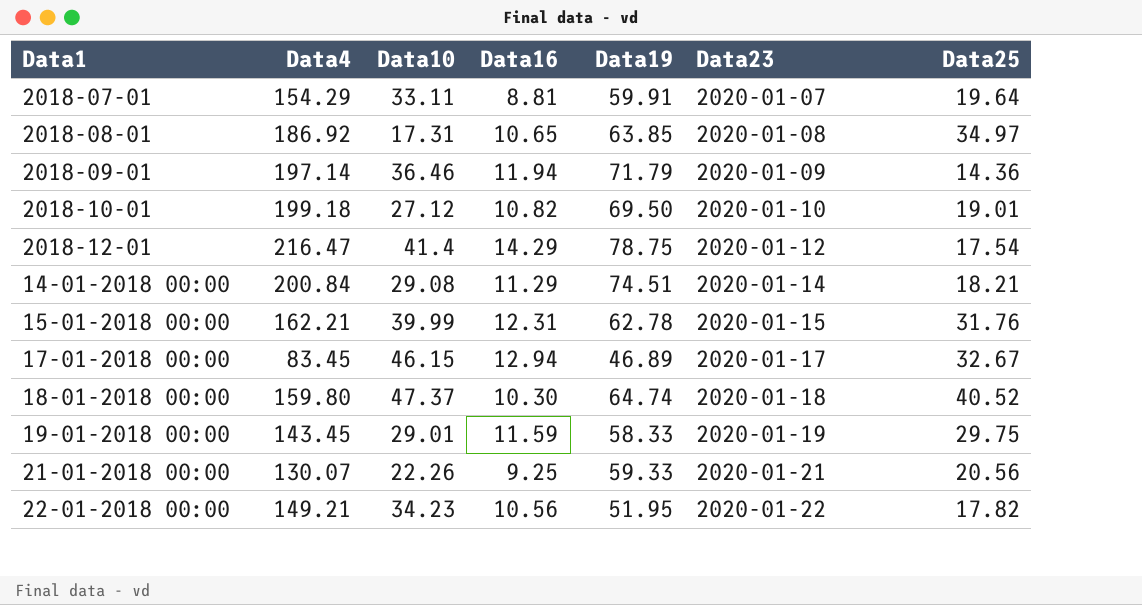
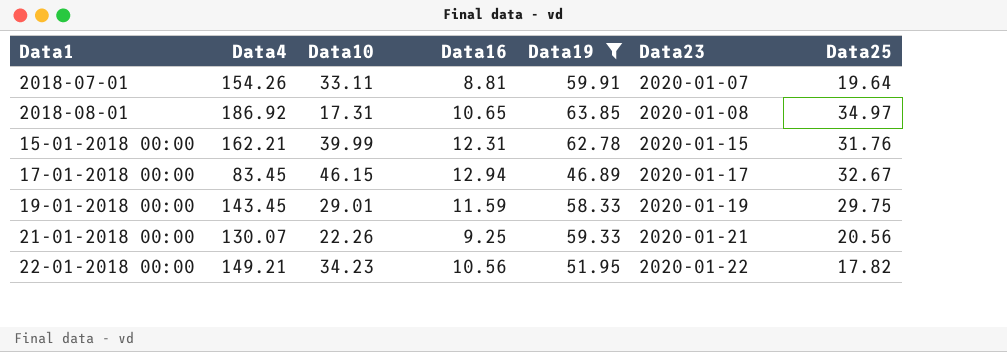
filter: none -> Data19 <= 63.85
2018-07-01 | Data4: 154.29 -> 154.26

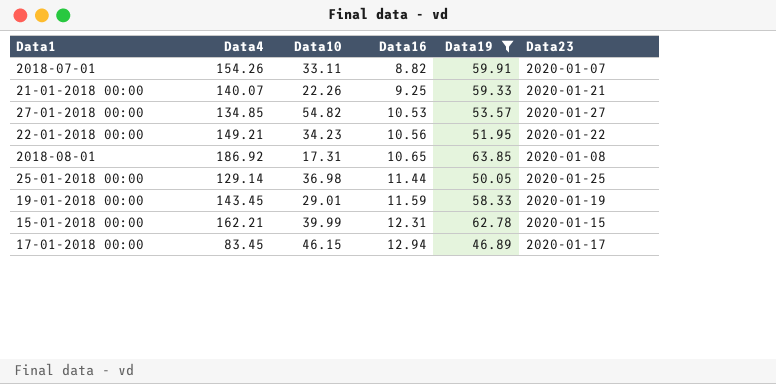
row order: Data23 ascending -> Data16 ascending
column Data25 | position: 7 -> none
2018-07-01 | Data16: 8.81 -> 8.82
21-01-2018 00:00 | Data4: 130.07 -> 140.07
row 27-01-2018 00:00: none -> 134.85 | 54.82 | 10.53 | 53.57 | 2020-01-27
row 25-01-2018 00:00: none -> 129.14 | 36.98 | 11.44 | 50.05 | 2020-01-25

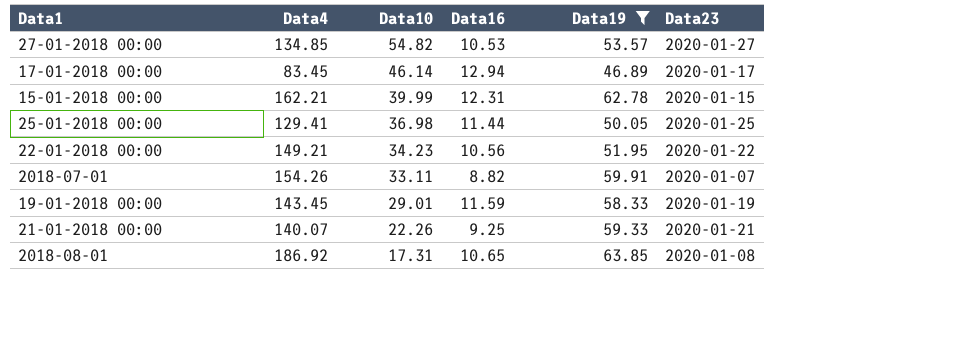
row order: Data16 ascending -> Data10 descending
17-01-2018 00:00 | Data10: 46.15 -> 46.14
25-01-2018 00:00 | Data4: 129.14 -> 129.41

